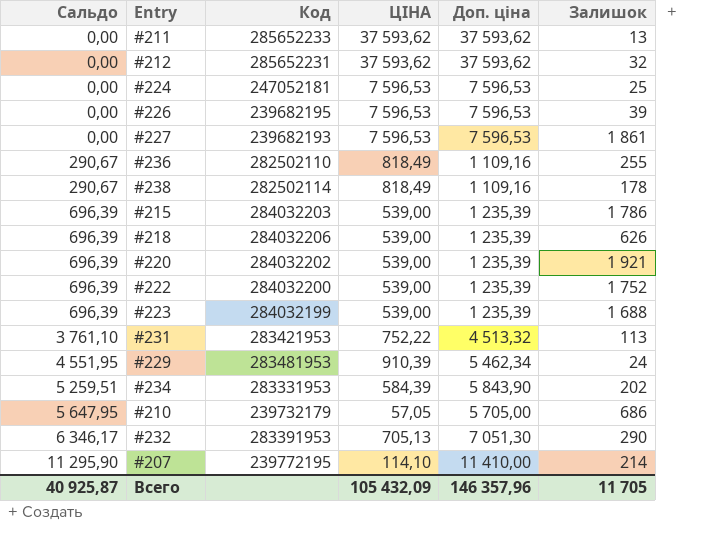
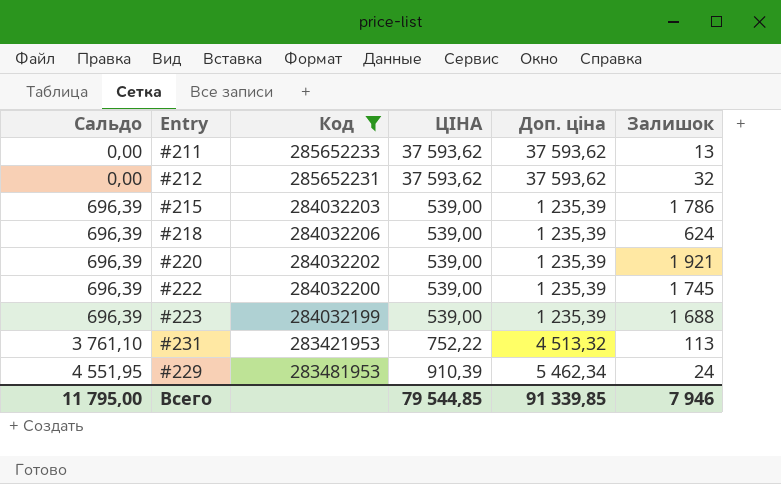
filter: none -> Код >= 283421953
#218 | Залишок: 626 -> 624
#222 | Залишок: 1 752 -> 1 745
Всего | Сальдо: 40 925,87 -> 11 795,00
Всего | ЦІНА: 105 432,09 -> 79 544,85
Всего | Доп. ціна: 146 357,96 -> 91 339,85
Всего | Залишок: 11 705 -> 7 946

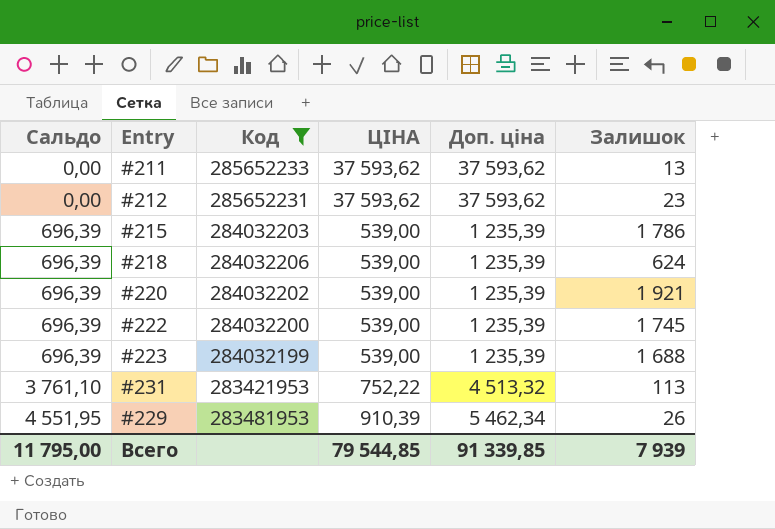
#212 | Залишок: 32 -> 23
#229 | Залишок: 24 -> 26
Всего | Залишок: 7 946 -> 7 939

